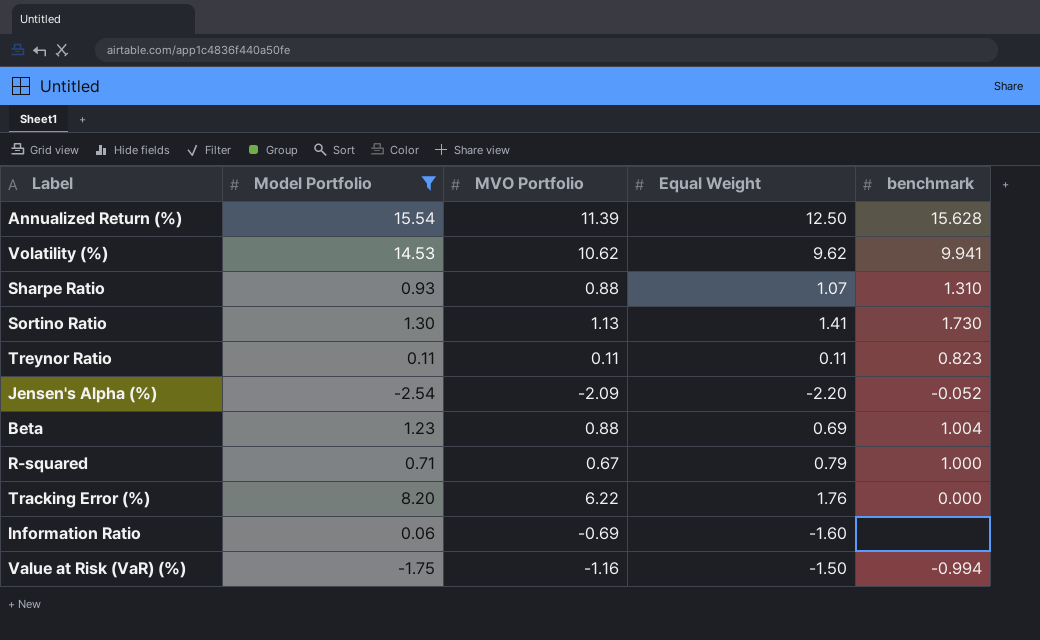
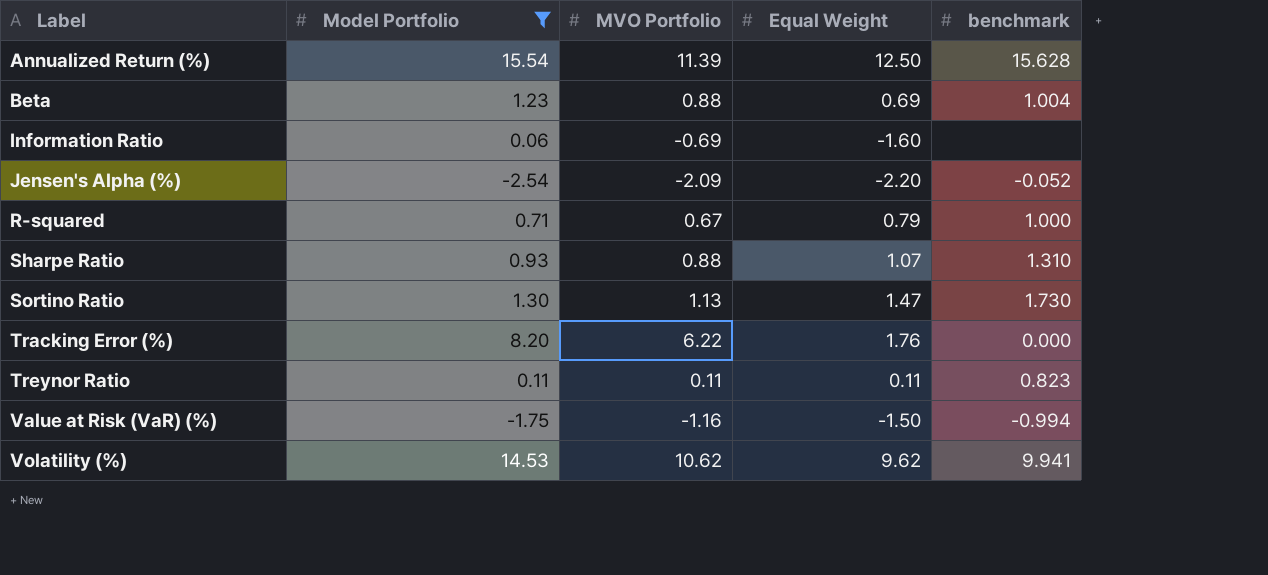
row order: none -> Label ascending
Sortino Ratio | Equal Weight: 1.41 -> 1.47

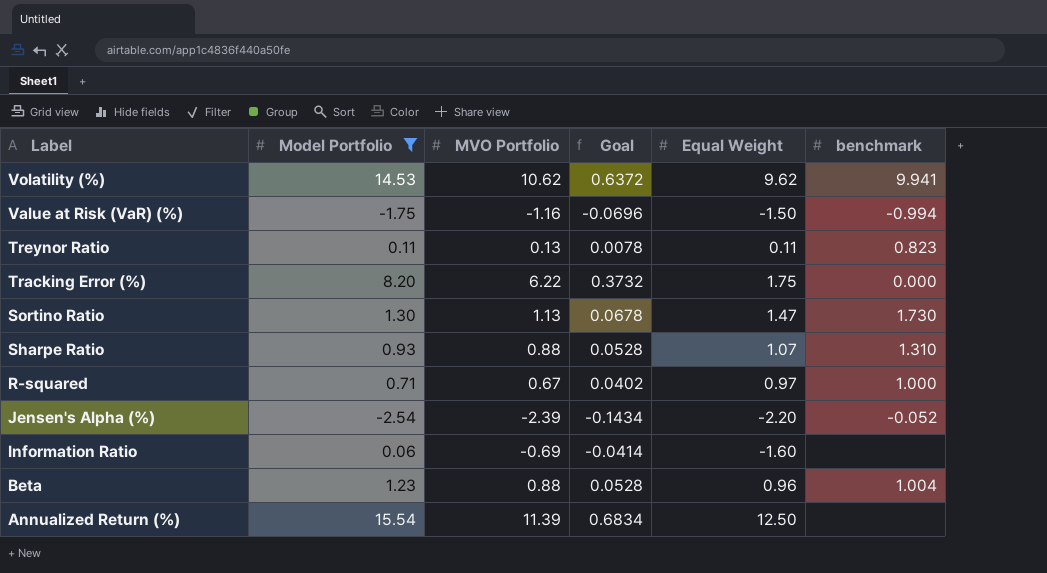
row order: Label ascending -> Label descending
column Goal | formula: none -> [MVO Portfolio] * 0.06
Treynor Ratio | MVO Portfolio: 0.11 -> 0.13
Tracking Error (%) | Equal Weight: 1.76 -> 1.75
R-squared | Equal Weight: 0.79 -> 0.97
Jensen's Alpha (%) | MVO Portfolio: -2.09 -> -2.39
Beta | Equal Weight: 0.69 -> 0.96
Annualized Return (%) | benchmark: 15.628 -> none

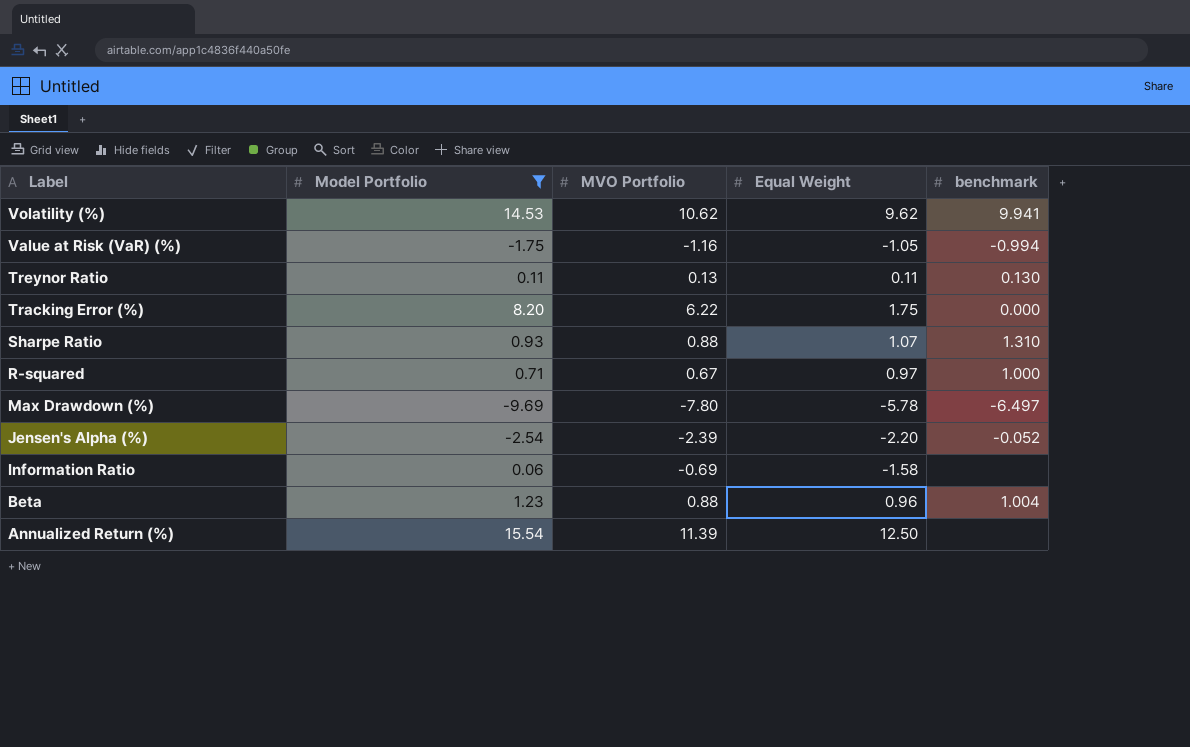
column Goal | formula: [MVO Portfolio] * 0.06 -> none
row Sortino Ratio: 1.30 | 1.13 | 0.0678 | 1.47 | 1.730 -> none
Value at Risk (VaR) (%) | Equal Weight: -1.50 -> -1.05
Treynor Ratio | benchmark: 0.823 -> 0.130
row Max Drawdown (%): none -> -9.69 | -7.80 | -5.78 | -6.497
Information Ratio | Equal Weight: -1.60 -> -1.58

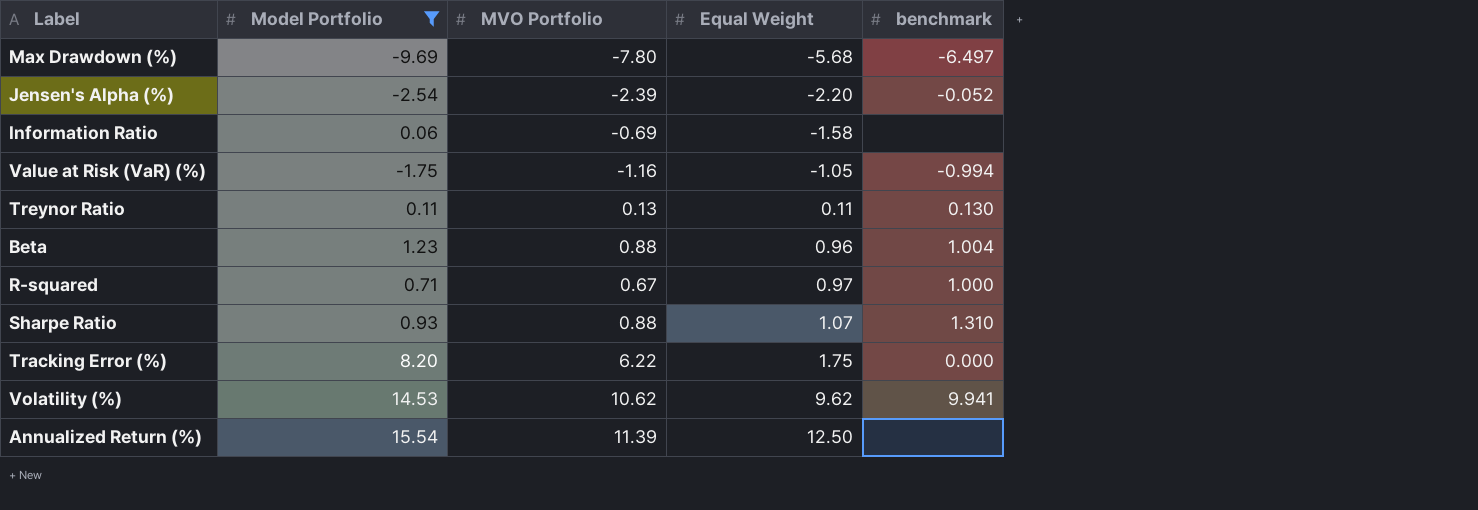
row order: Label descending -> Equal Weight ascending
Max Drawdown (%) | Equal Weight: -5.78 -> -5.68

